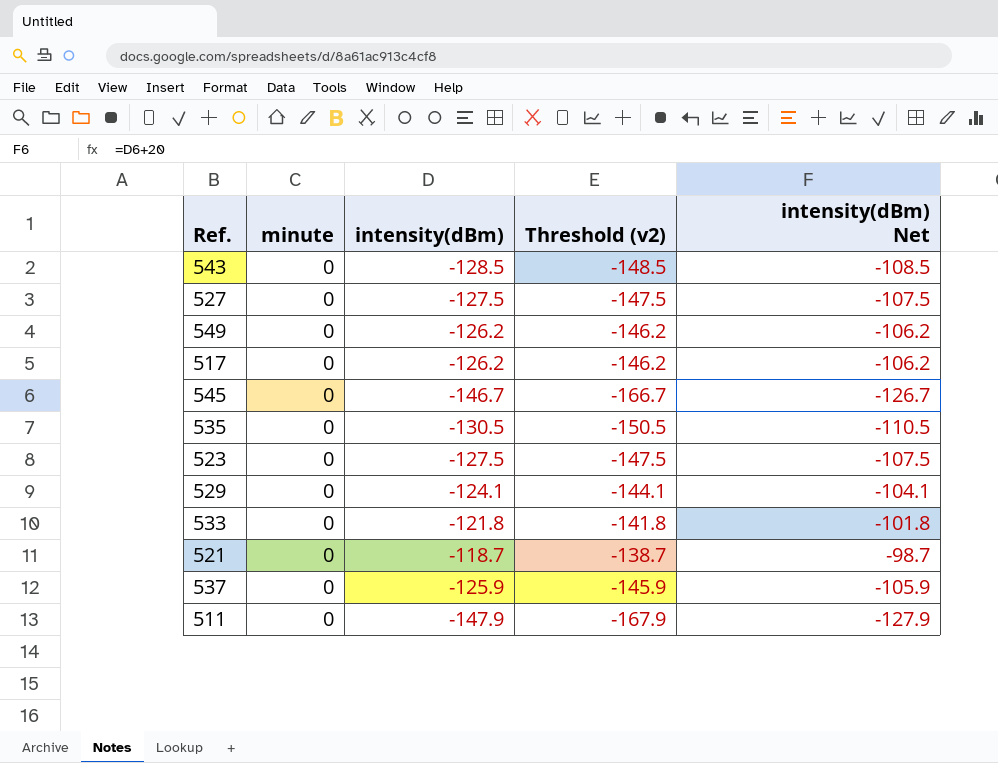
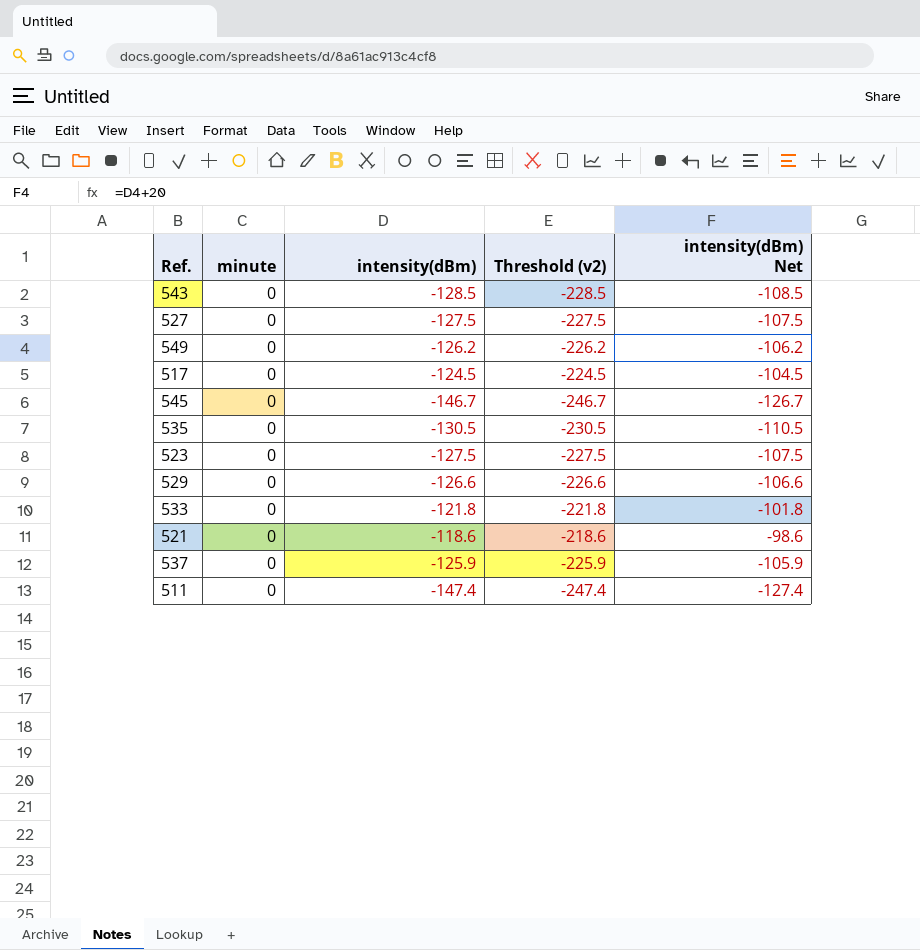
column Threshold (v2) | formula: [intensity(dBm)] - 20 -> [intensity(dBm)] - 100
517 | intensity(dBm): -126.2 -> -124.5
517 | intensity(dBm) Net: -106.2 -> -104.5
529 | intensity(dBm): -124.1 -> -126.6
529 | intensity(dBm) Net: -104.1 -> -106.6
521 | intensity(dBm): -118.7 -> -118.6
521 | intensity(dBm) Net: -98.7 -> -98.6
511 | intensity(dBm): -147.9 -> -147.4
511 | intensity(dBm) Net: -127.9 -> -127.4

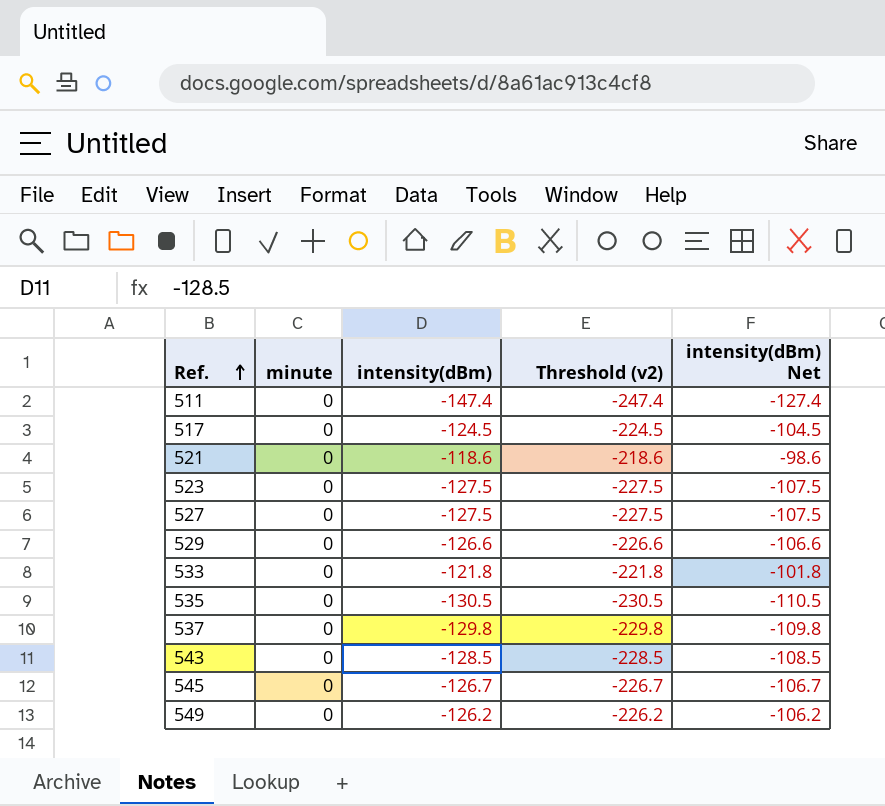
row order: none -> Ref. ascending
537 | intensity(dBm): -125.9 -> -129.8
537 | Threshold (v2): -225.9 -> -229.8
537 | intensity(dBm) Net: -105.9 -> -109.8
545 | intensity(dBm): -146.7 -> -126.7
545 | Threshold (v2): -246.7 -> -226.7
545 | intensity(dBm) Net: -126.7 -> -106.7

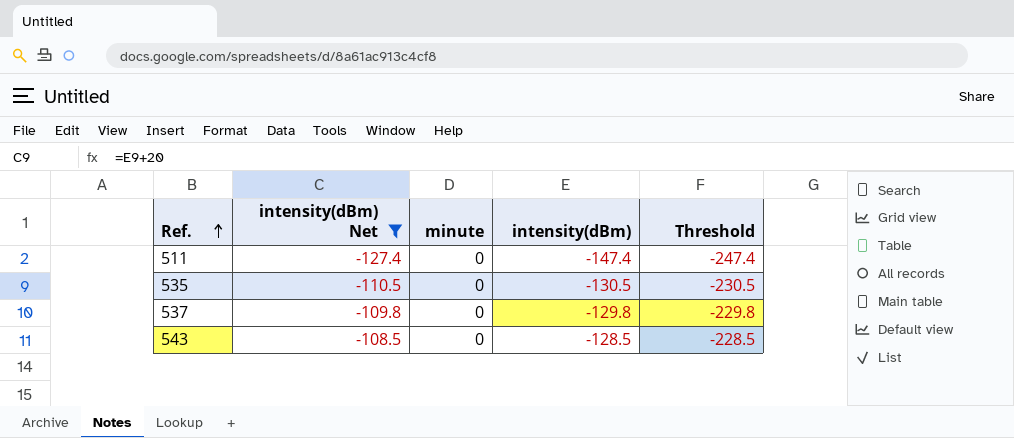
filter: none -> intensity(dBm) Net <= -108.5
column intensity(dBm) Net | position: 5 -> 2
column name: Threshold (v2) -> Threshold

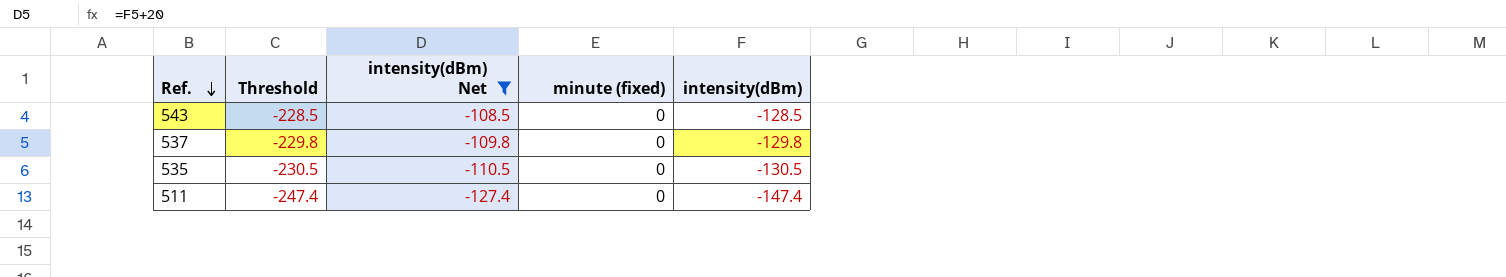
row order: Ref. ascending -> Ref. descending
column Threshold | position: 5 -> 2
column name: minute -> minute (fixed)

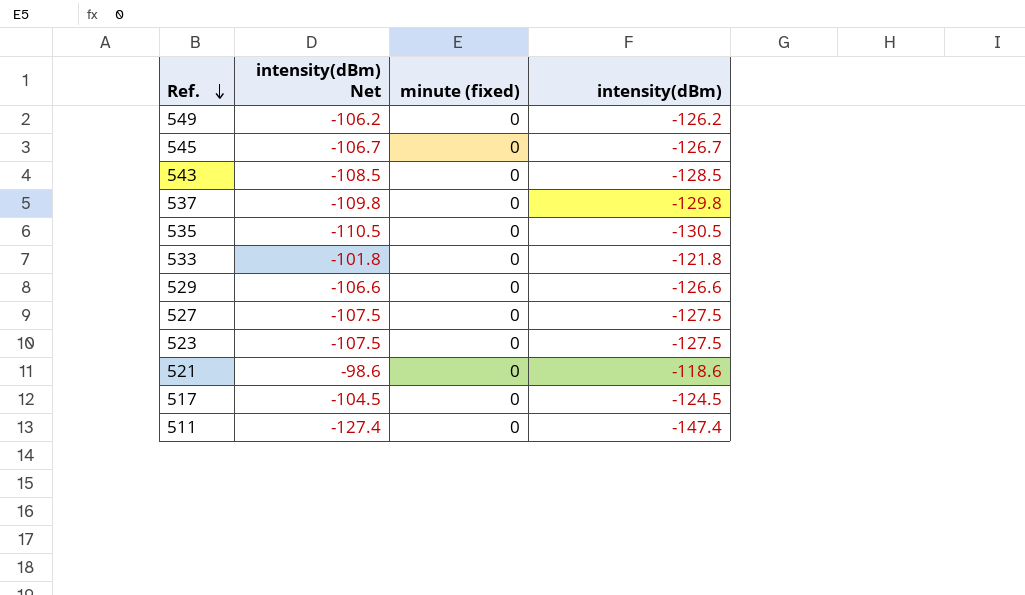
filter: intensity(dBm) Net <= -108.5 -> none
column Threshold | formula: [intensity(dBm)] - 100 -> none

